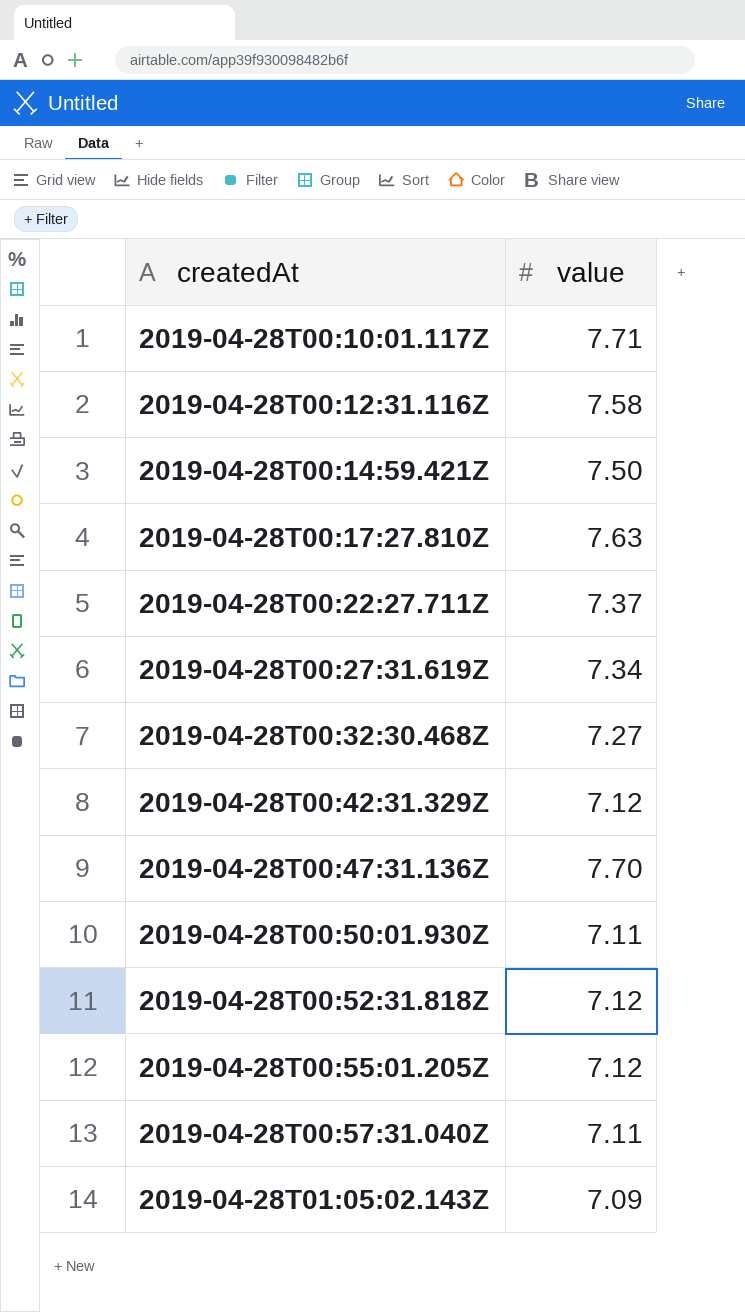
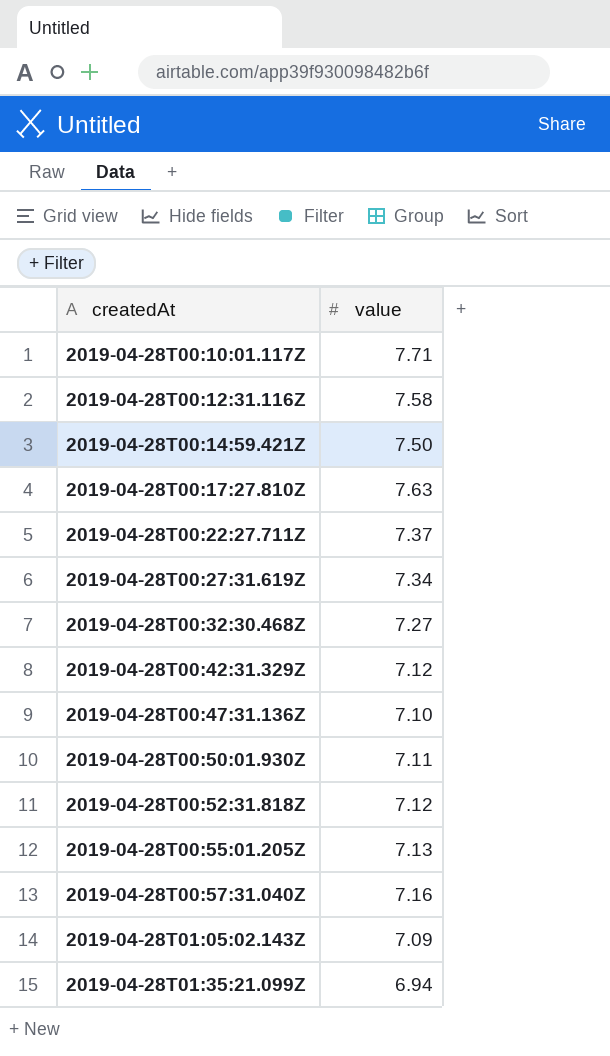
2019-04-28T00:47:31.136Z | value: 7.70 -> 7.10
2019-04-28T00:55:01.205Z | value: 7.12 -> 7.13
2019-04-28T00:57:31.040Z | value: 7.11 -> 7.16
row 2019-04-28T01:35:21.099Z: none -> 6.94

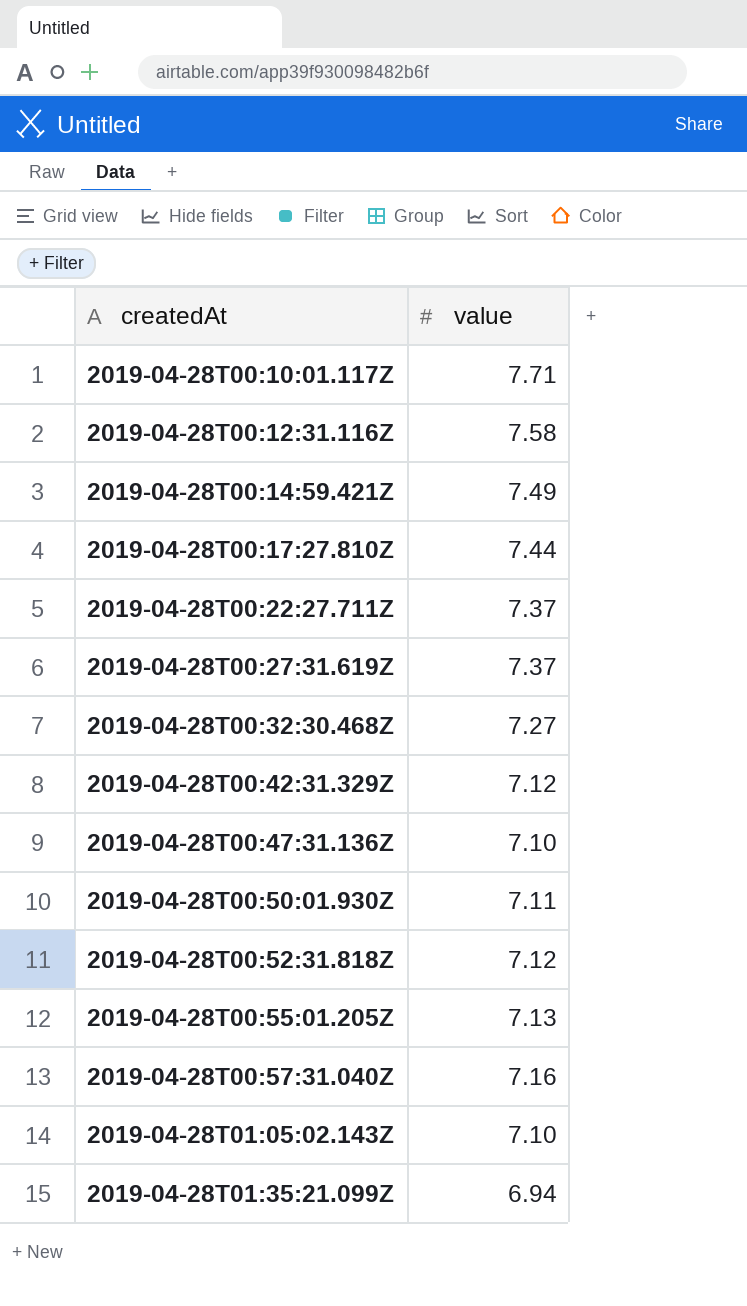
2019-04-28T00:14:59.421Z | value: 7.50 -> 7.49
2019-04-28T00:17:27.810Z | value: 7.63 -> 7.44
2019-04-28T00:27:31.619Z | value: 7.34 -> 7.37
2019-04-28T01:05:02.143Z | value: 7.09 -> 7.10

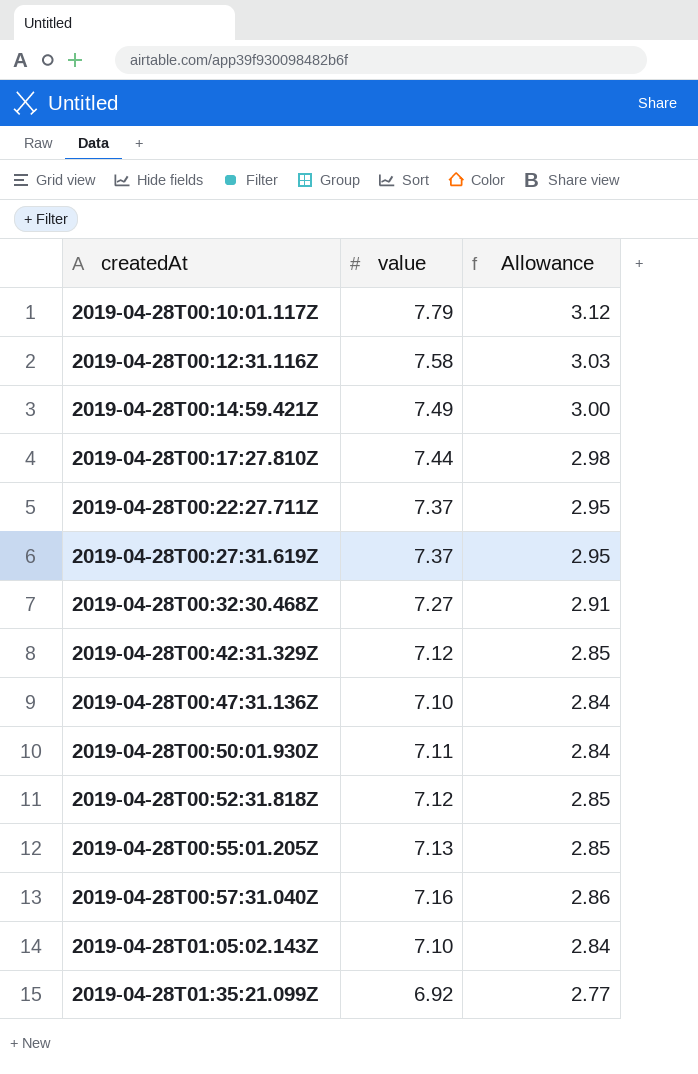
column Allowance | formula: none -> [value] * 0.4
2019-04-28T00:10:01.117Z | value: 7.71 -> 7.79
2019-04-28T01:35:21.099Z | value: 6.94 -> 6.92

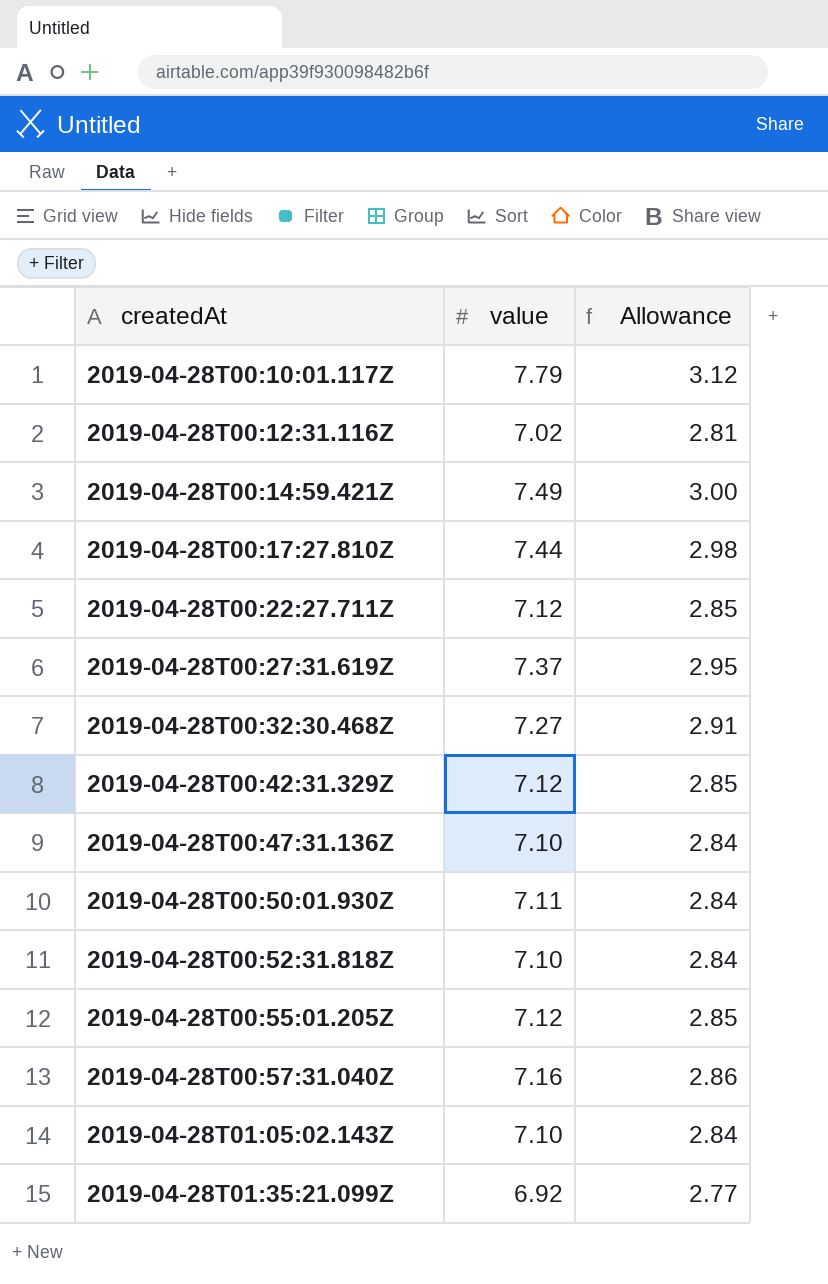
2019-04-28T00:12:31.116Z | value: 7.58 -> 7.02
2019-04-28T00:12:31.116Z | Allowance: 3.03 -> 2.81
2019-04-28T00:22:27.711Z | value: 7.37 -> 7.12
2019-04-28T00:22:27.711Z | Allowance: 2.95 -> 2.85
2019-04-28T00:52:31.818Z | value: 7.12 -> 7.10
2019-04-28T00:52:31.818Z | Allowance: 2.85 -> 2.84
2019-04-28T00:55:01.205Z | value: 7.13 -> 7.12

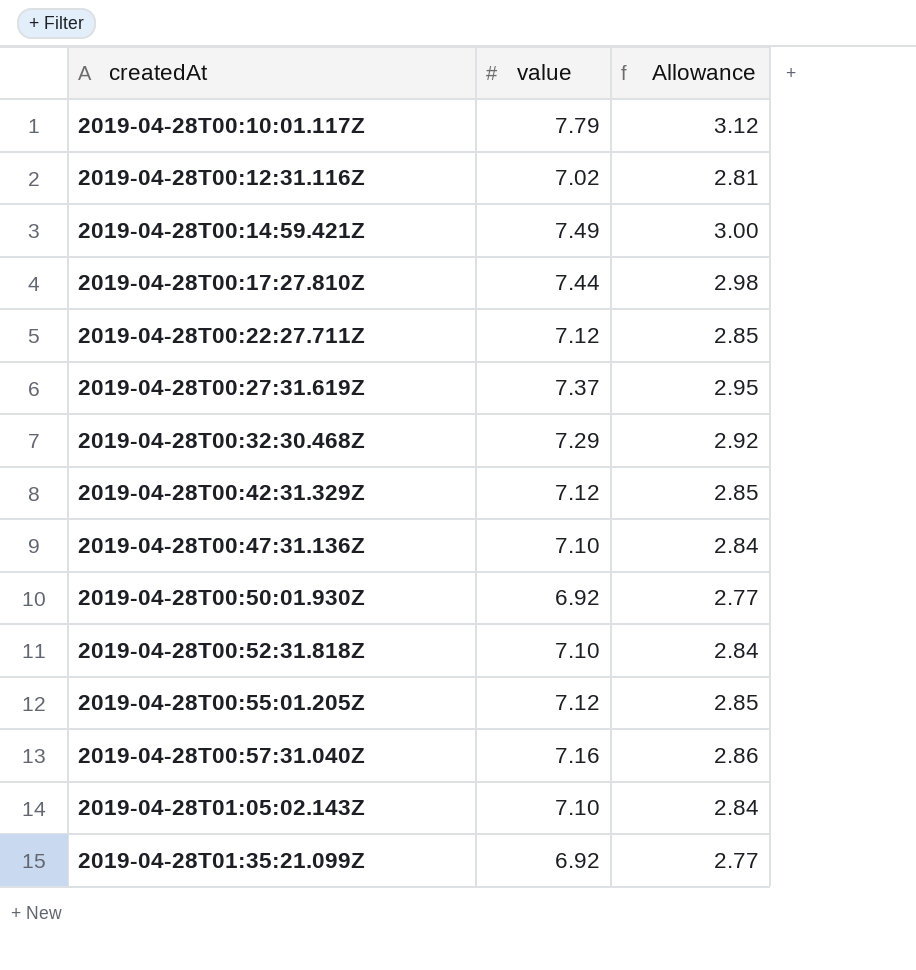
2019-04-28T00:32:30.468Z | value: 7.27 -> 7.29
2019-04-28T00:32:30.468Z | Allowance: 2.91 -> 2.92
2019-04-28T00:50:01.930Z | value: 7.11 -> 6.92
2019-04-28T00:50:01.930Z | Allowance: 2.84 -> 2.77

